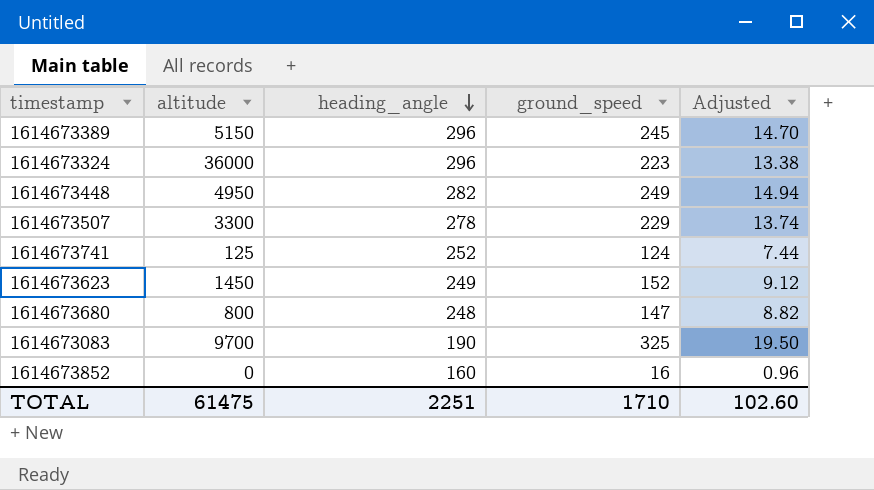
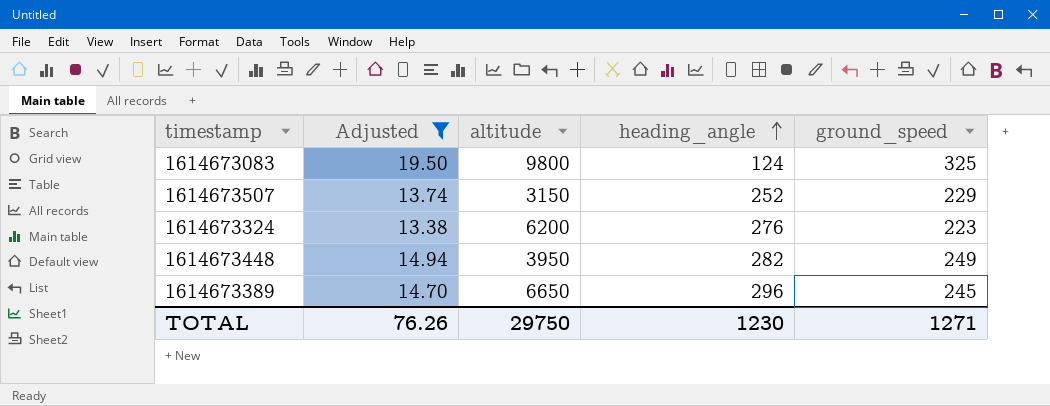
filter: none -> Adjusted >= 13.38
row order: heading_angle descending -> heading_angle ascending
column Adjusted | position: 5 -> 2
1614673083 | altitude: 9700 -> 9800
1614673083 | heading_angle: 190 -> 124
1614673507 | altitude: 3300 -> 3150
1614673507 | heading_angle: 278 -> 252
1614673324 | altitude: 36000 -> 6200
1614673324 | heading_angle: 296 -> 276
1614673448 | altitude: 4950 -> 3950
1614673389 | altitude: 5150 -> 6650
TOTAL | Adjusted: 102.60 -> 76.26
TOTAL | altitude: 61475 -> 29750
TOTAL | heading_angle: 2251 -> 1230
TOTAL | ground_speed: 1710 -> 1271

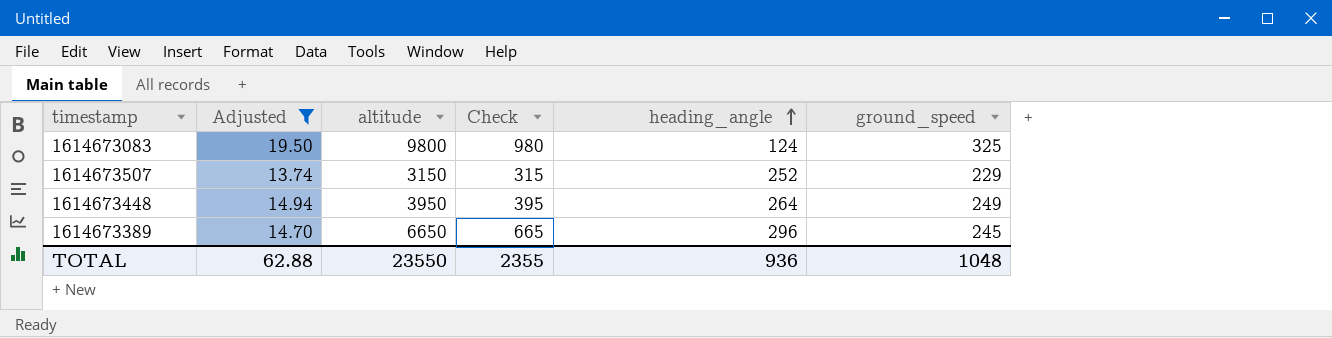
column Check | formula: none -> [altitude] * 0.1
row 1614673324: 13.38 | 6200 | 276 | 223 -> none
1614673448 | heading_angle: 282 -> 264
TOTAL | Adjusted: 76.26 -> 62.88
TOTAL | altitude: 29750 -> 23550
TOTAL | heading_angle: 1230 -> 936
TOTAL | ground_speed: 1271 -> 1048

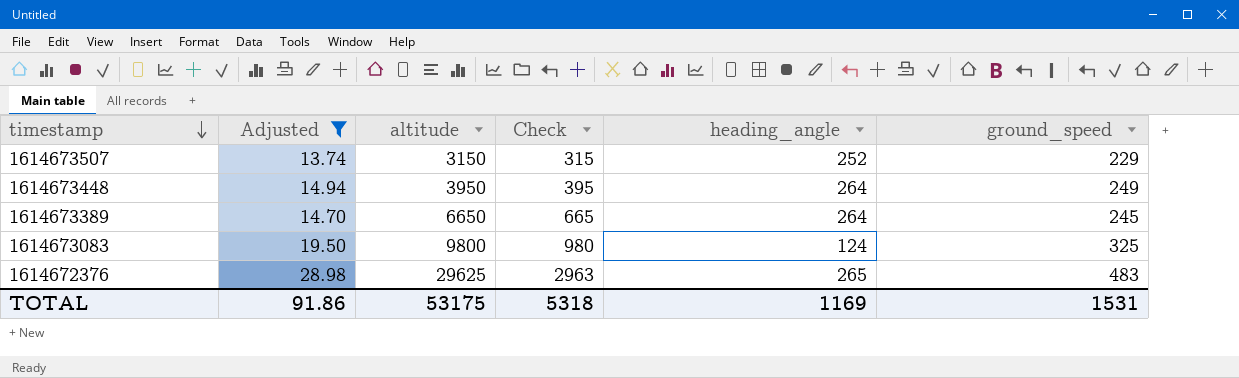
row order: heading_angle ascending -> timestamp descending
1614673389 | heading_angle: 296 -> 264
row 1614672376: none -> 28.98 | 29625 | 2963 | 265 | 483
TOTAL | Adjusted: 62.88 -> 91.86
TOTAL | altitude: 23550 -> 53175
TOTAL | Check: 2355 -> 5318
TOTAL | heading_angle: 936 -> 1169
TOTAL | ground_speed: 1048 -> 1531

